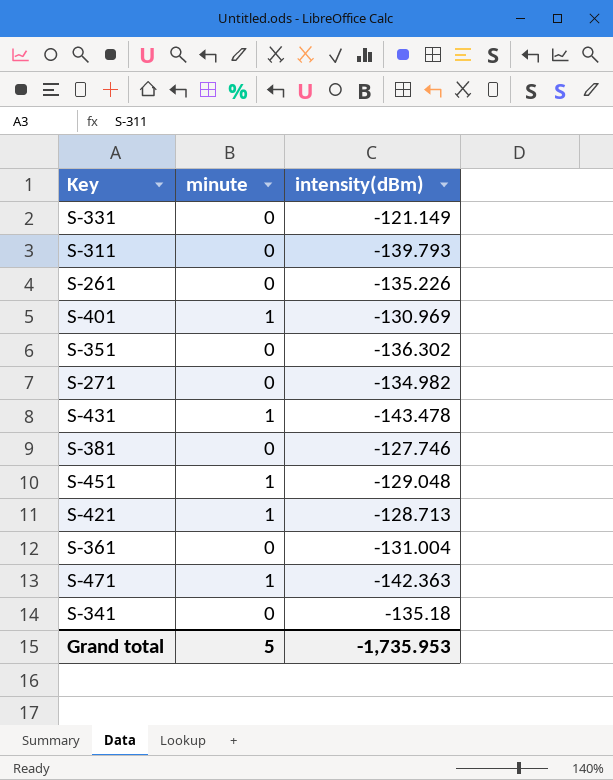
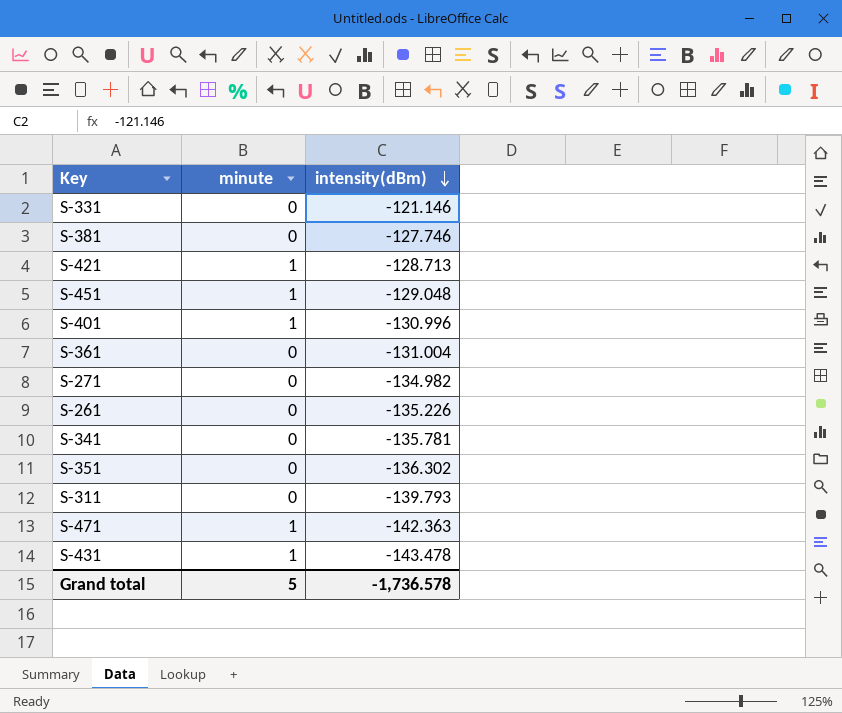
row order: none -> intensity(dBm) descending
S-331 | intensity(dBm): -121.149 -> -121.146
S-401 | intensity(dBm): -130.969 -> -130.996
S-341 | intensity(dBm): -135.18 -> -135.781
Grand total | intensity(dBm): -1,735.953 -> -1,736.578

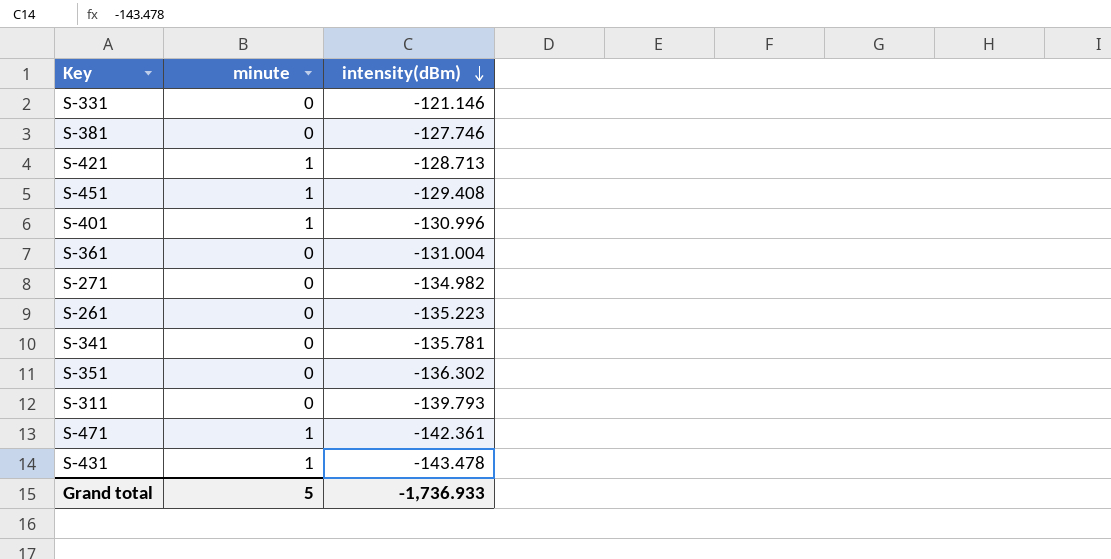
S-451 | intensity(dBm): -129.048 -> -129.408
S-261 | intensity(dBm): -135.226 -> -135.223
S-471 | intensity(dBm): -142.363 -> -142.361
Grand total | intensity(dBm): -1,736.578 -> -1,736.933

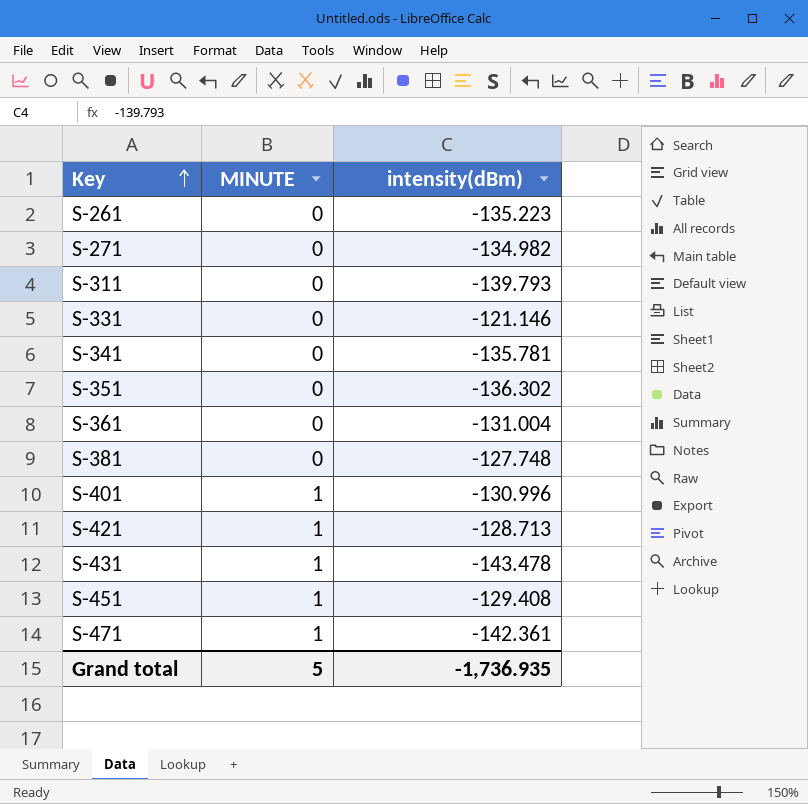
row order: intensity(dBm) descending -> Key ascending
column name: minute -> MINUTE
S-381 | intensity(dBm): -127.746 -> -127.748
Grand total | intensity(dBm): -1,736.933 -> -1,736.935

